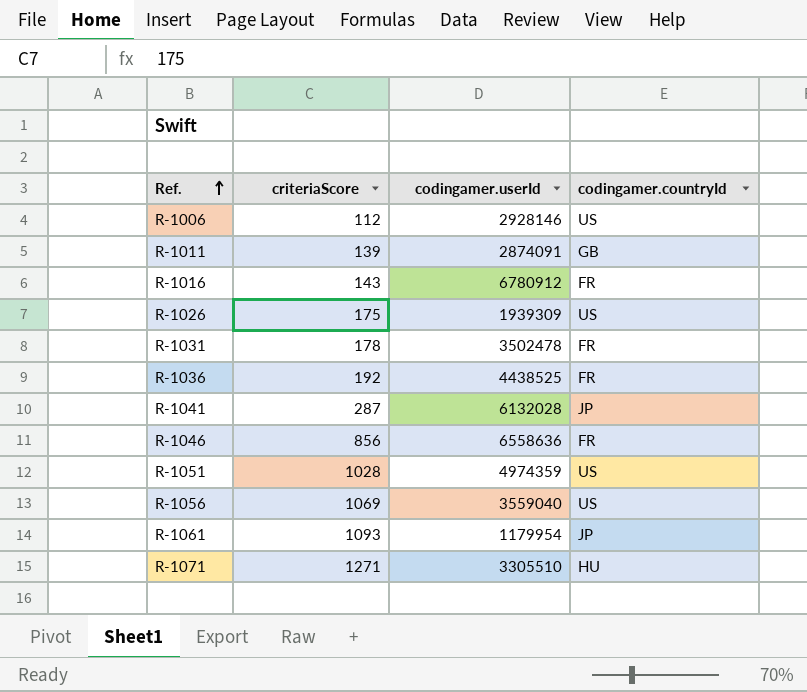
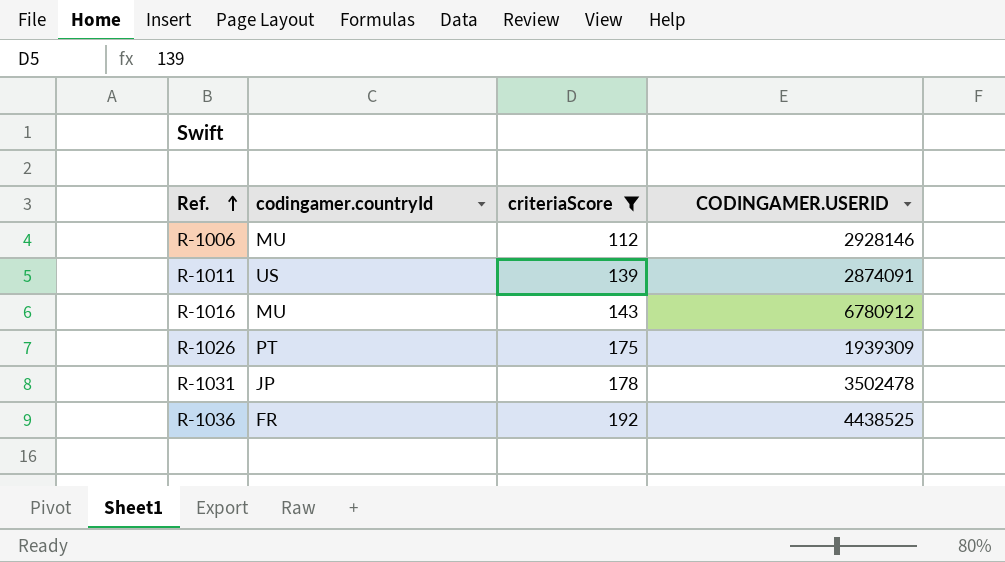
filter: none -> criteriaScore <= 192
column codingamer.countryId | position: 4 -> 2
column name: codingamer.userId -> CODINGAMER.USERID
R-1006 | codingamer.countryId: US -> MU
R-1011 | codingamer.countryId: GB -> US
R-1016 | codingamer.countryId: FR -> MU
R-1026 | codingamer.countryId: US -> PT
R-1031 | codingamer.countryId: FR -> JP

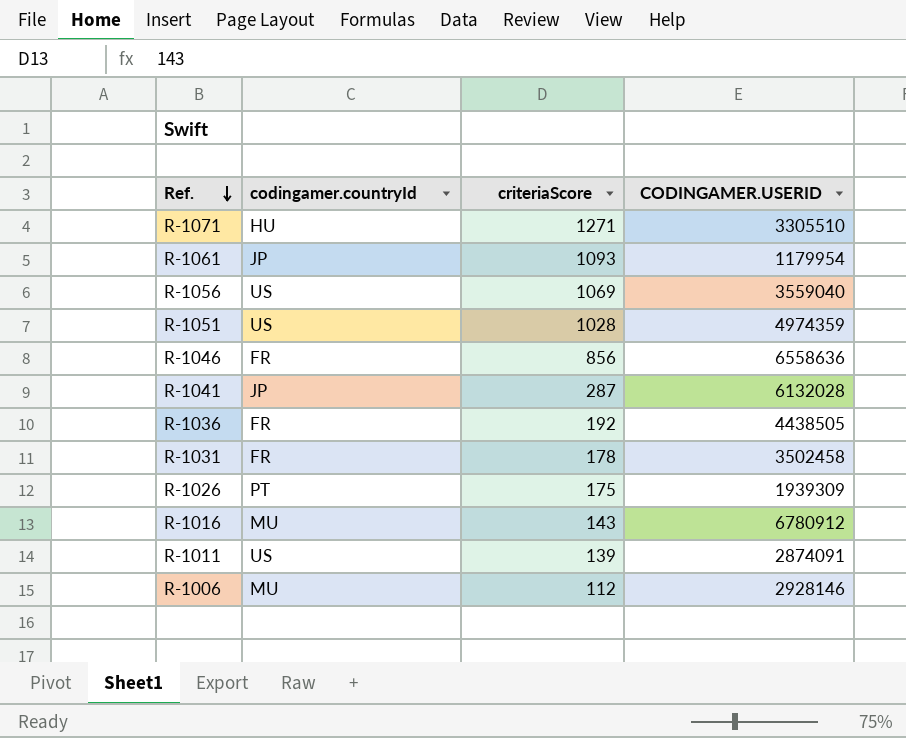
filter: criteriaScore <= 192 -> none
row order: Ref. ascending -> Ref. descending
R-1036 | CODINGAMER.USERID: 4438525 -> 4438505
R-1031 | codingamer.countryId: JP -> FR
R-1031 | CODINGAMER.USERID: 3502478 -> 3502458

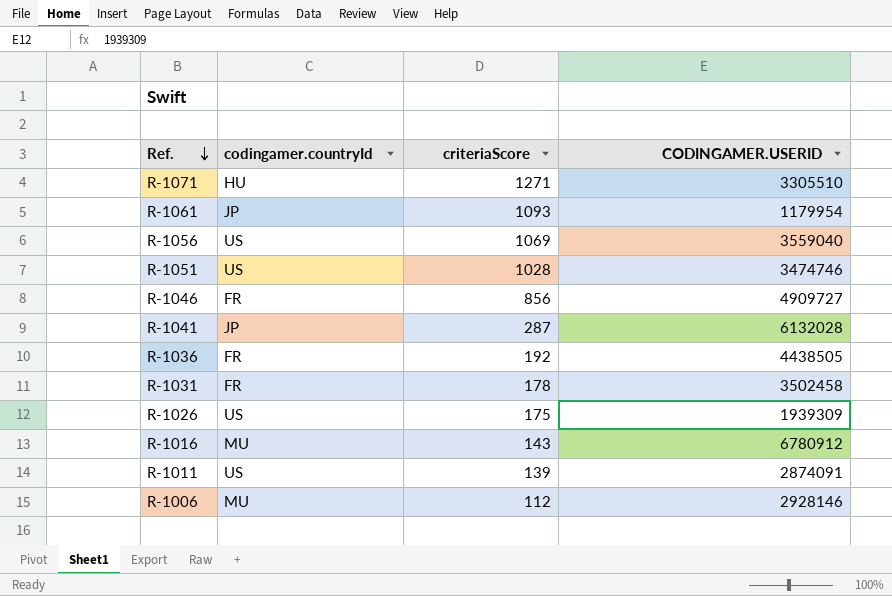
R-1051 | CODINGAMER.USERID: 4974359 -> 3474746
R-1046 | CODINGAMER.USERID: 6558636 -> 4909727
R-1026 | codingamer.countryId: PT -> US

